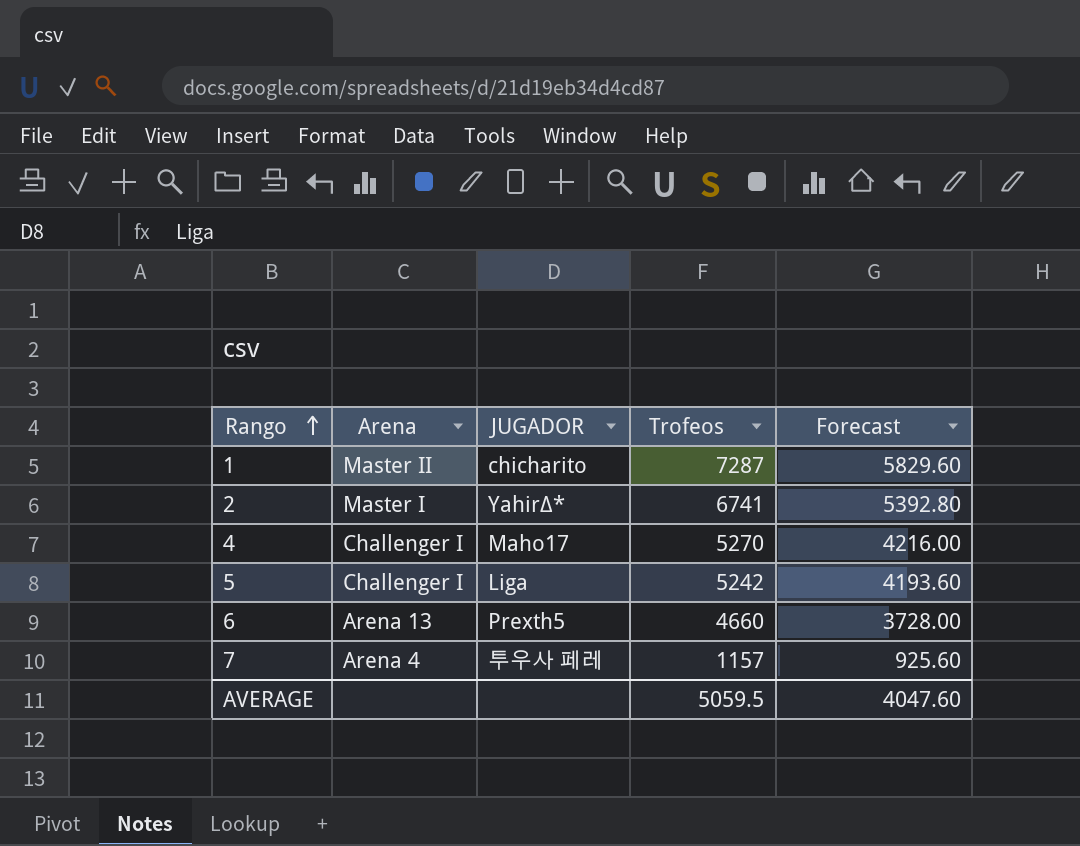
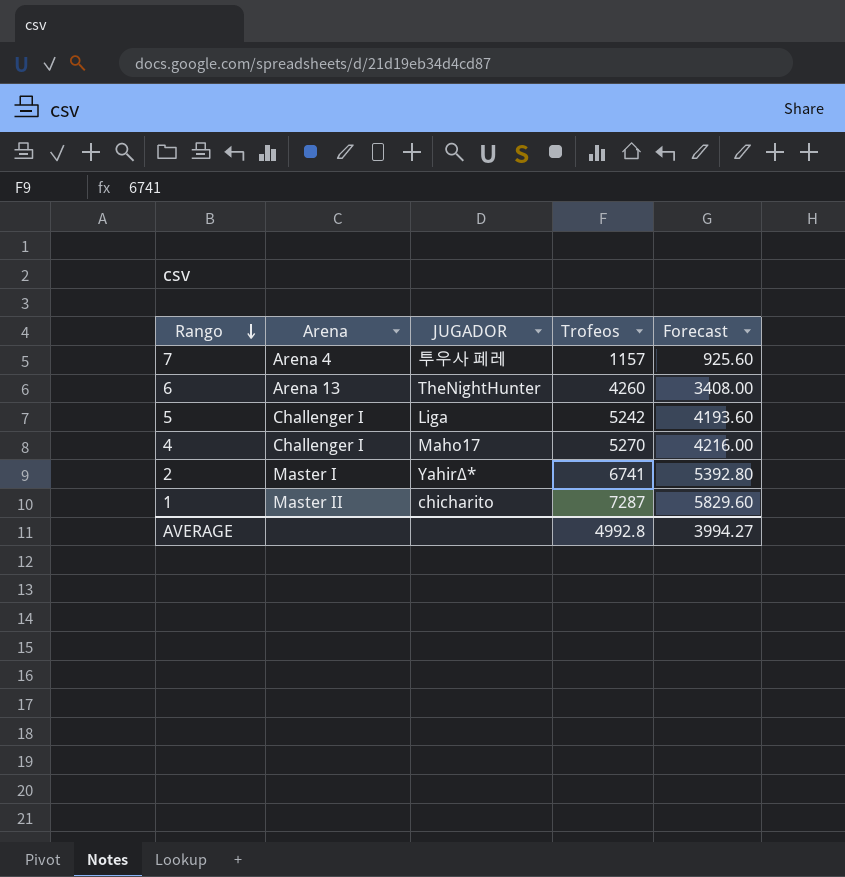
row order: Rango ascending -> Rango descending
6 | JUGADOR: Prexth5 -> TheNightHunter
6 | Trofeos: 4660 -> 4260
6 | Forecast: 3728.00 -> 3408.00
AVERAGE | Trofeos: 5059.5 -> 4992.8
AVERAGE | Forecast: 4047.60 -> 3994.27

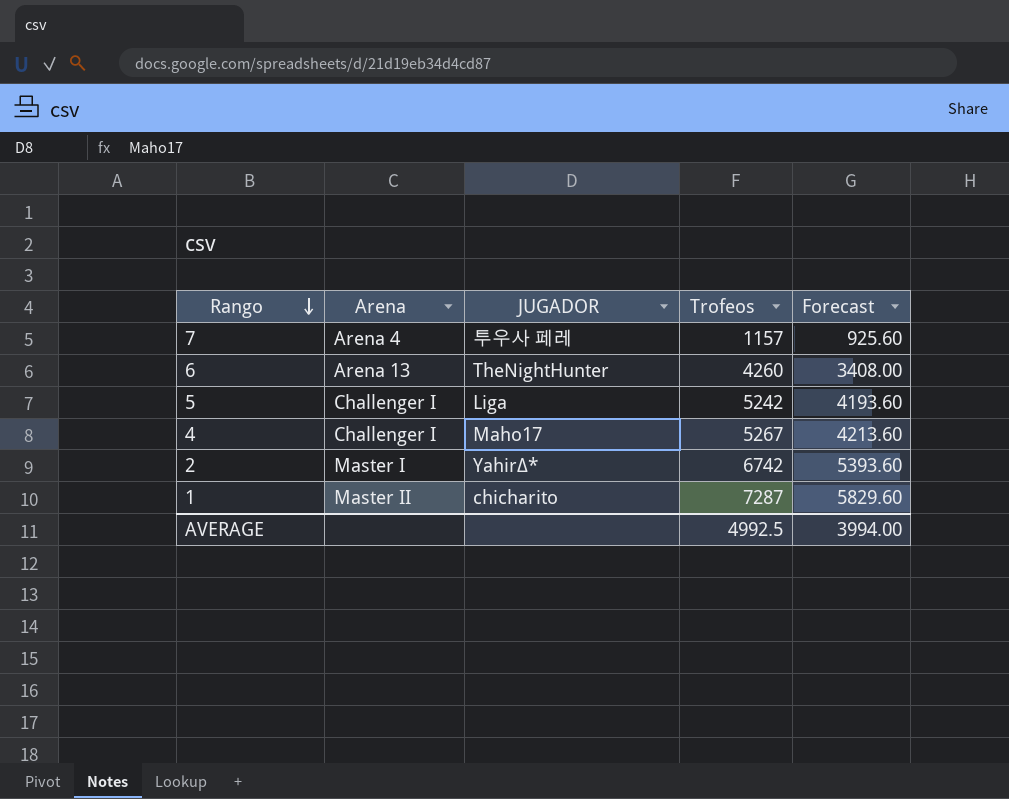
4 | Trofeos: 5270 -> 5267
4 | Forecast: 4216.00 -> 4213.60
2 | Trofeos: 6741 -> 6742
2 | Forecast: 5392.80 -> 5393.60
AVERAGE | Trofeos: 4992.8 -> 4992.5
AVERAGE | Forecast: 3994.27 -> 3994.00

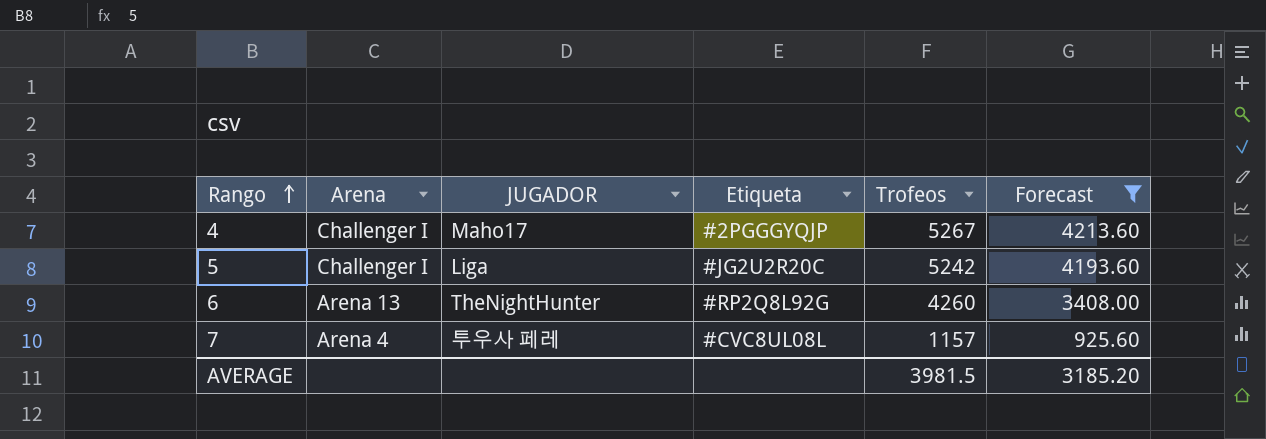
filter: none -> Forecast <= 4213.60
row order: Rango descending -> Rango ascending
column Etiqueta | position: none -> 4
AVERAGE | Trofeos: 4992.5 -> 3981.5
AVERAGE | Forecast: 3994.00 -> 3185.20

